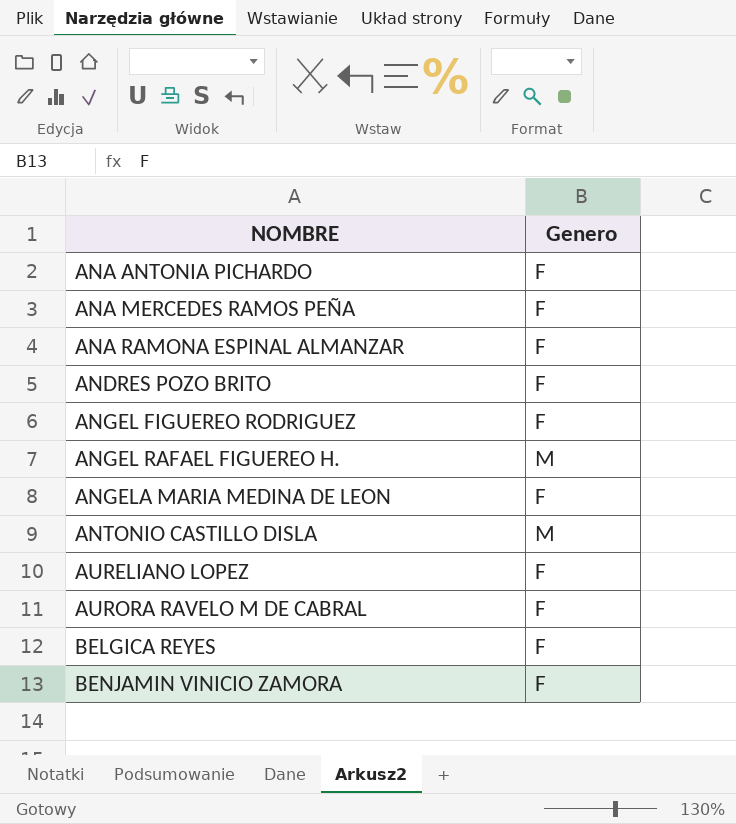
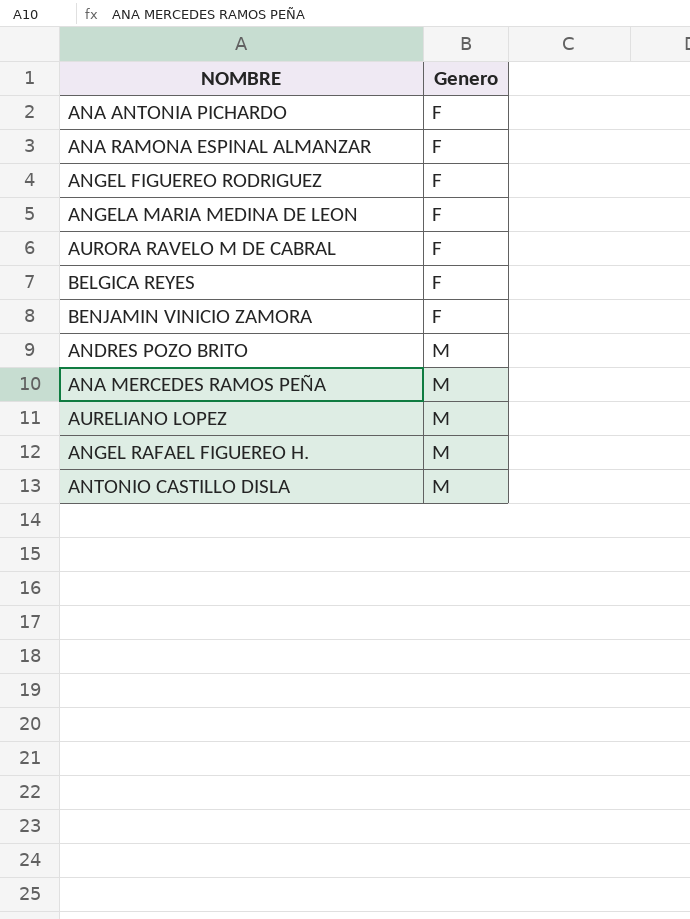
row order: NOMBRE ascending -> Genero ascending
ANDRES POZO BRITO | Genero: F -> M
ANA MERCEDES RAMOS PEÑA | Genero: F -> M
AURELIANO LOPEZ | Genero: F -> M

